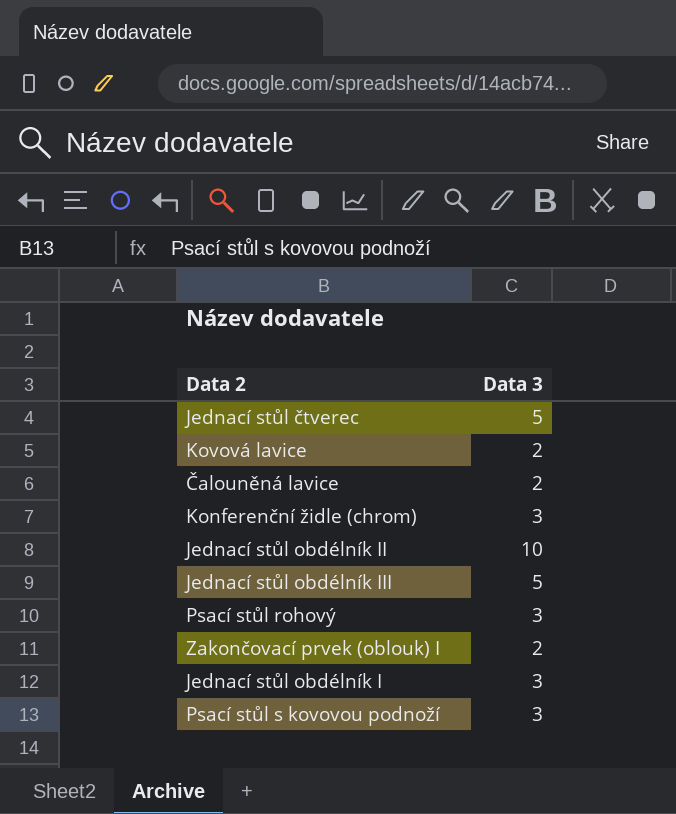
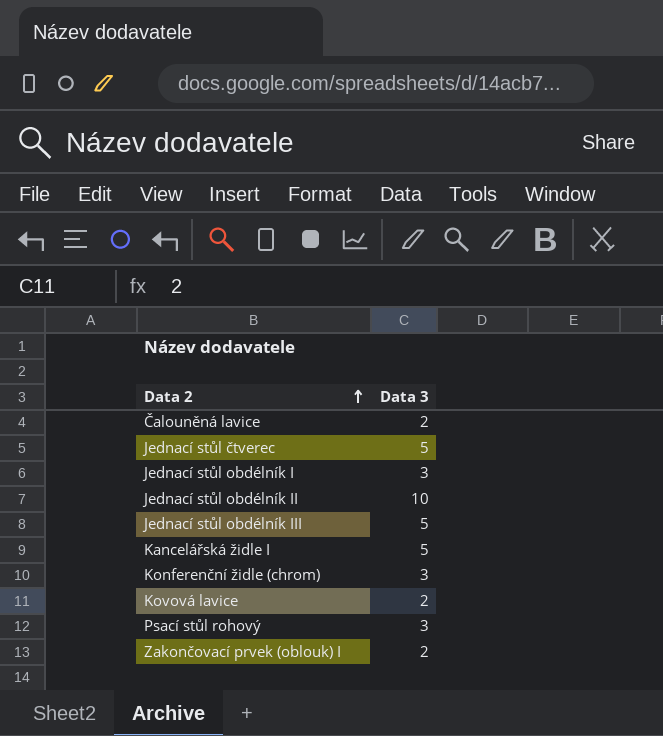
row order: none -> Data 2 ascending
row Psací stůl s kovovou podnoží: 3 -> none
row Kancelářská židle I: none -> 5

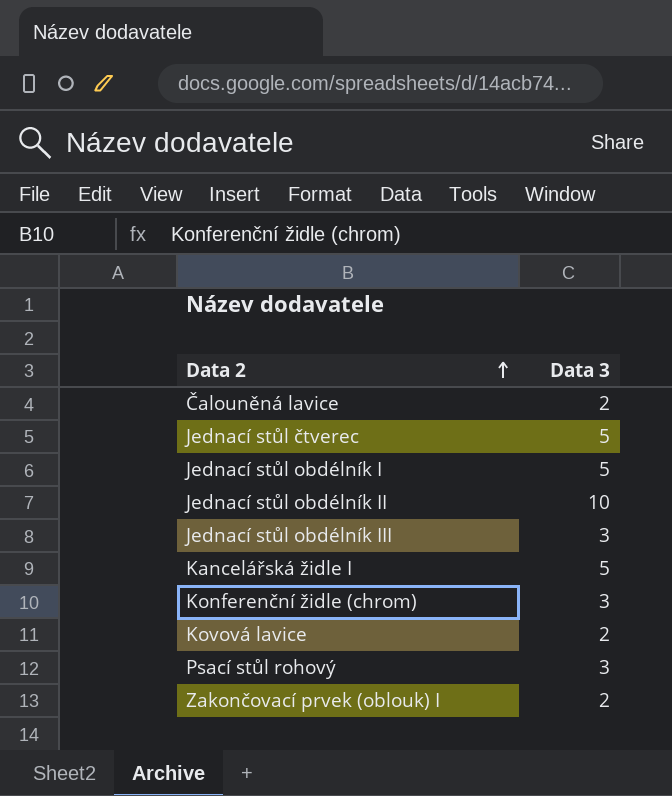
Jednací stůl obdélník I | Data 3: 3 -> 5
Jednací stůl obdélník III | Data 3: 5 -> 3

